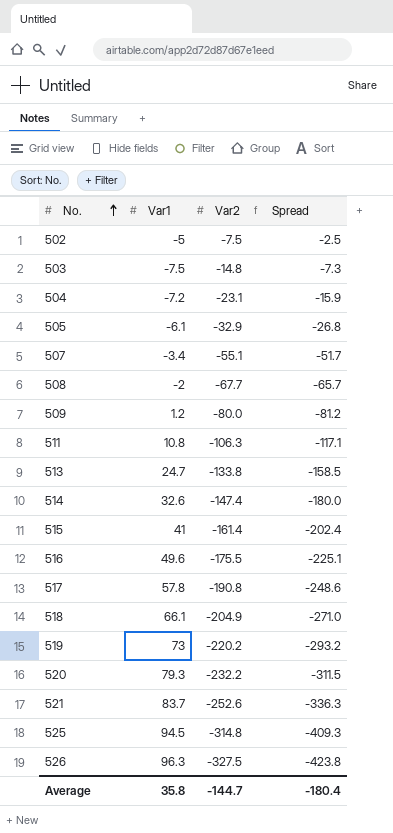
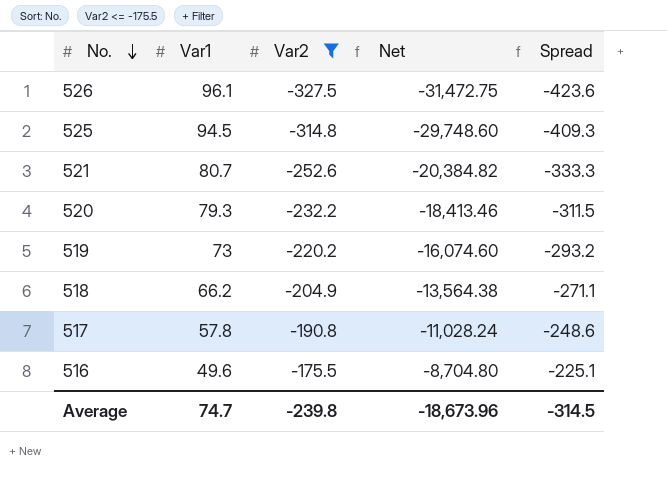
filter: none -> Var2 <= -175.5
row order: No. ascending -> No. descending
column Net | formula: none -> [Var1] * [Var2]
526 | Var1: 96.3 -> 96.1
526 | Spread: -423.8 -> -423.6
521 | Var1: 83.7 -> 80.7
521 | Spread: -336.3 -> -333.3
518 | Var1: 66.1 -> 66.2
518 | Spread: -271.0 -> -271.1
Average | Var1: 35.8 -> 74.7
Average | Var2: -144.7 -> -239.8
Average | Spread: -180.4 -> -314.5

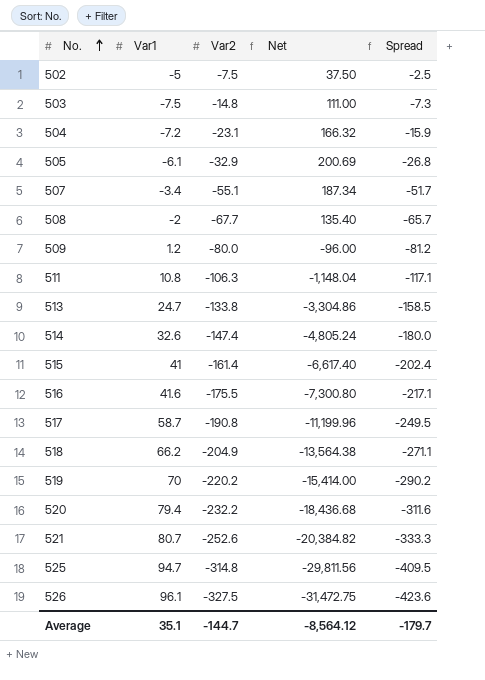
filter: Var2 <= -175.5 -> none
row order: No. descending -> No. ascending
516 | Var1: 49.6 -> 41.6
516 | Net: -8,704.80 -> -7,300.80
516 | Spread: -225.1 -> -217.1
517 | Var1: 57.8 -> 58.7
517 | Net: -11,028.24 -> -11,199.96
517 | Spread: -248.6 -> -249.5
519 | Var1: 73 -> 70
519 | Net: -16,074.60 -> -15,414.00
519 | Spread: -293.2 -> -290.2
520 | Var1: 79.3 -> 79.4
520 | Net: -18,413.46 -> -18,436.68
520 | Spread: -311.5 -> -311.6
525 | Var1: 94.5 -> 94.7
525 | Net: -29,748.60 -> -29,811.56
525 | Spread: -409.3 -> -409.5
Average | Var1: 74.7 -> 35.1
Average | Var2: -239.8 -> -144.7
Average | Net: -18,673.96 -> -8,564.12
Average | Spread: -314.5 -> -179.7

